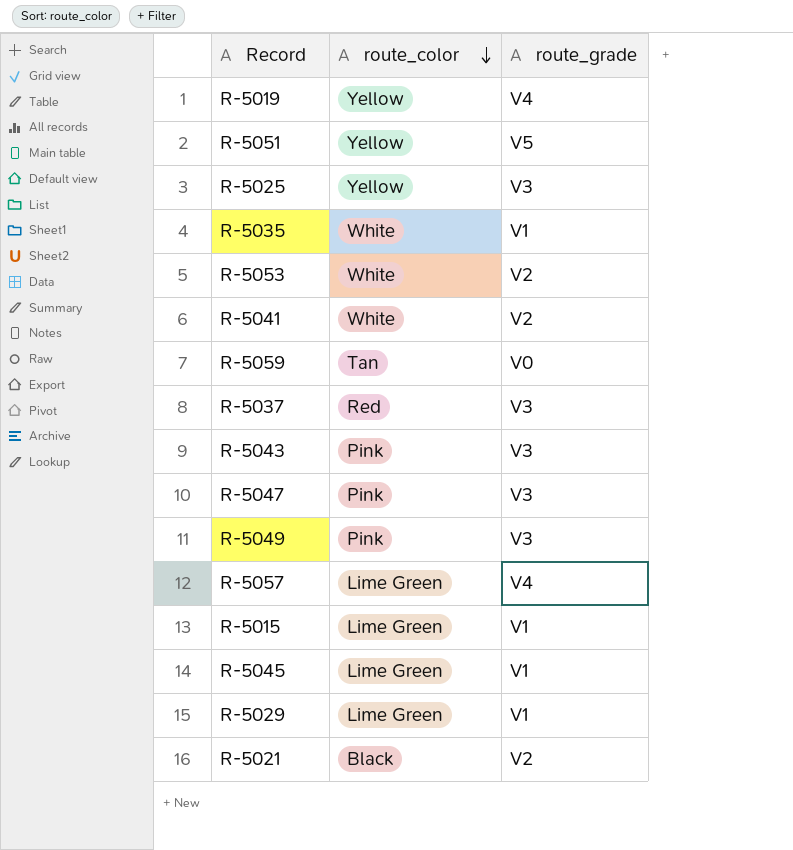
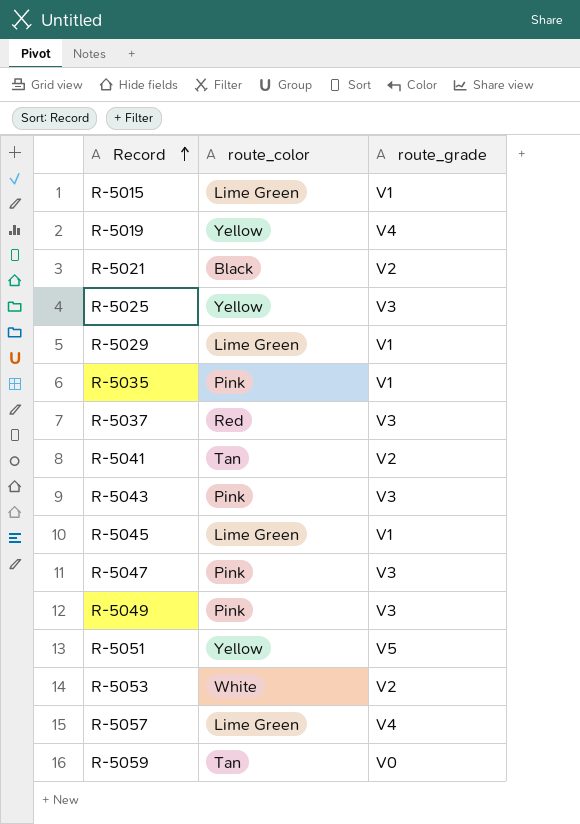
row order: route_color descending -> Record ascending
R-5035 | route_color: White -> Pink
R-5041 | route_color: White -> Tan

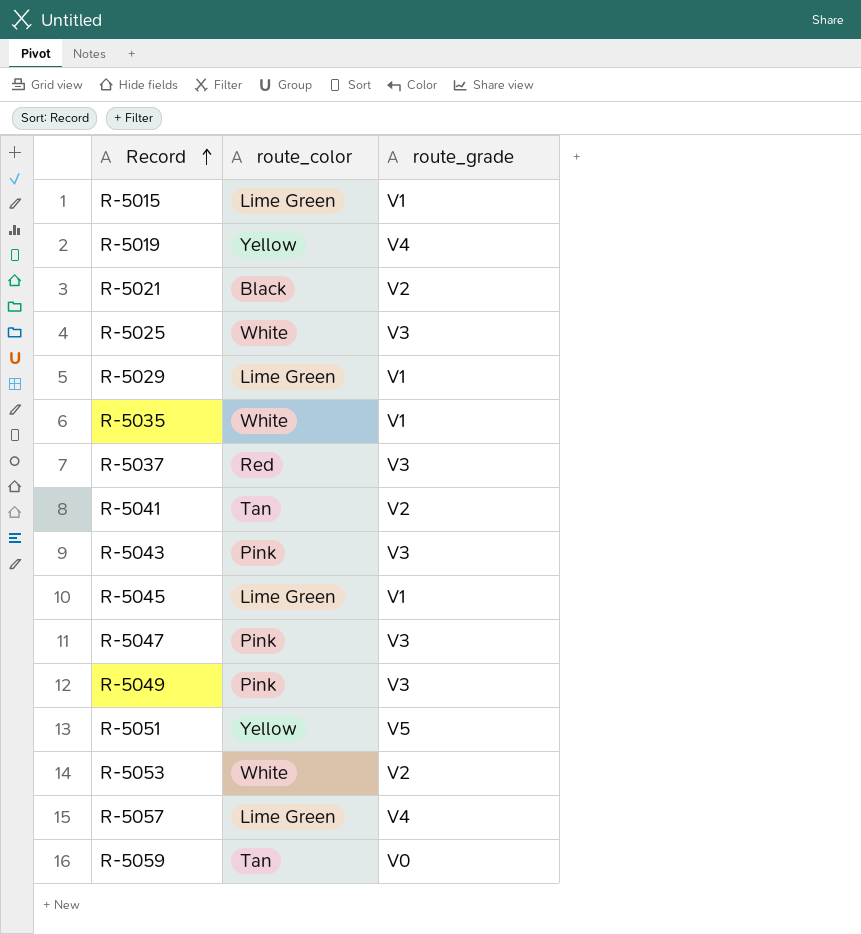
R-5025 | route_color: Yellow -> White
R-5035 | route_color: Pink -> White

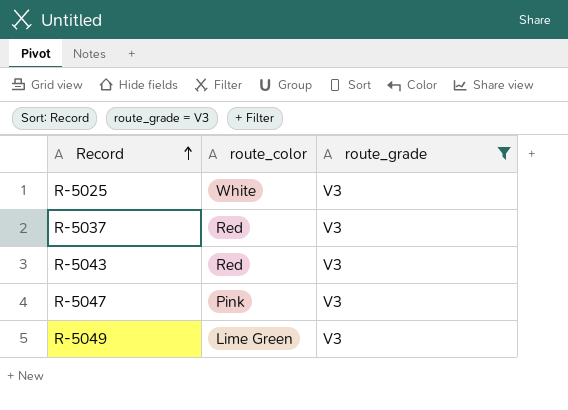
filter: none -> route_grade = V3
R-5043 | route_color: Pink -> Red
R-5049 | route_color: Pink -> Lime Green

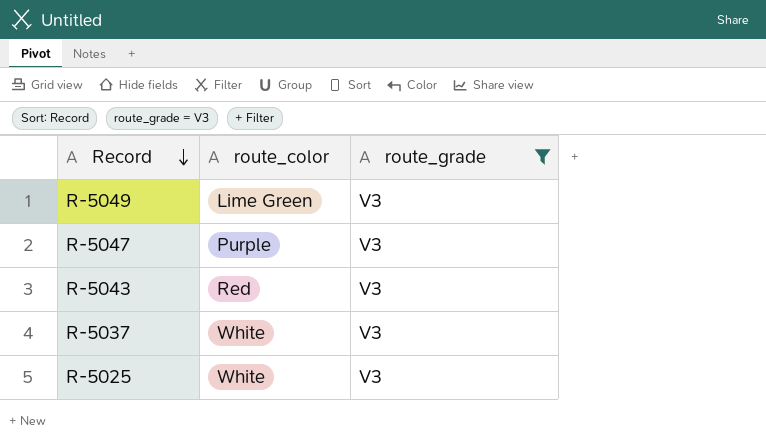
row order: Record ascending -> Record descending
R-5047 | route_color: Pink -> Purple
R-5037 | route_color: Red -> White

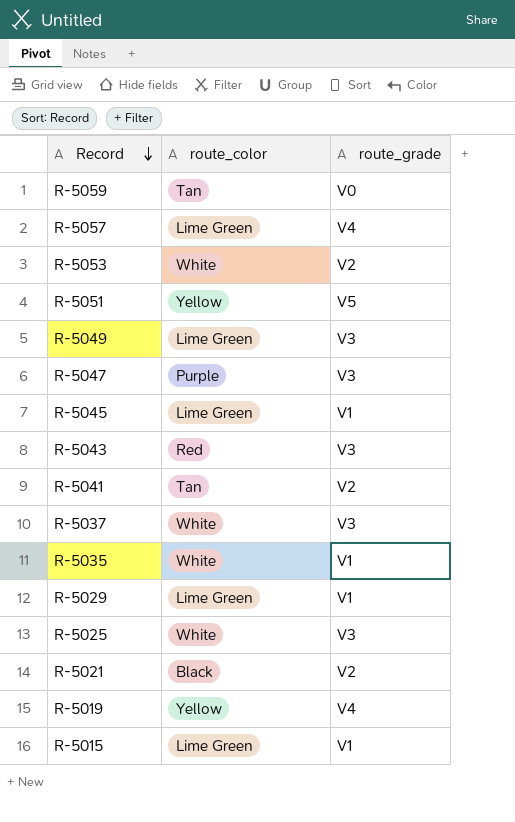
filter: route_grade = V3 -> none

